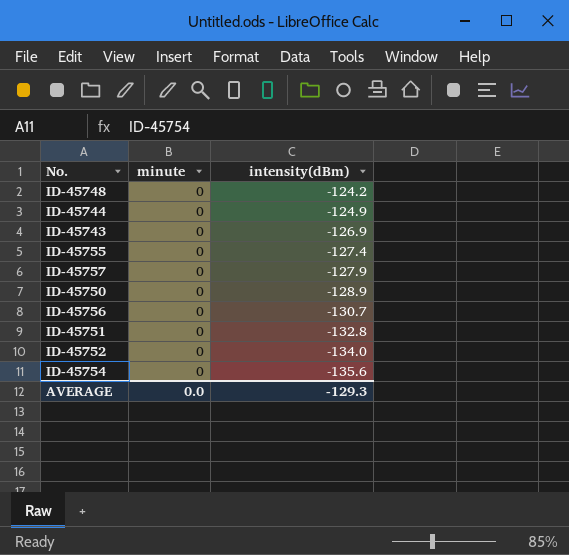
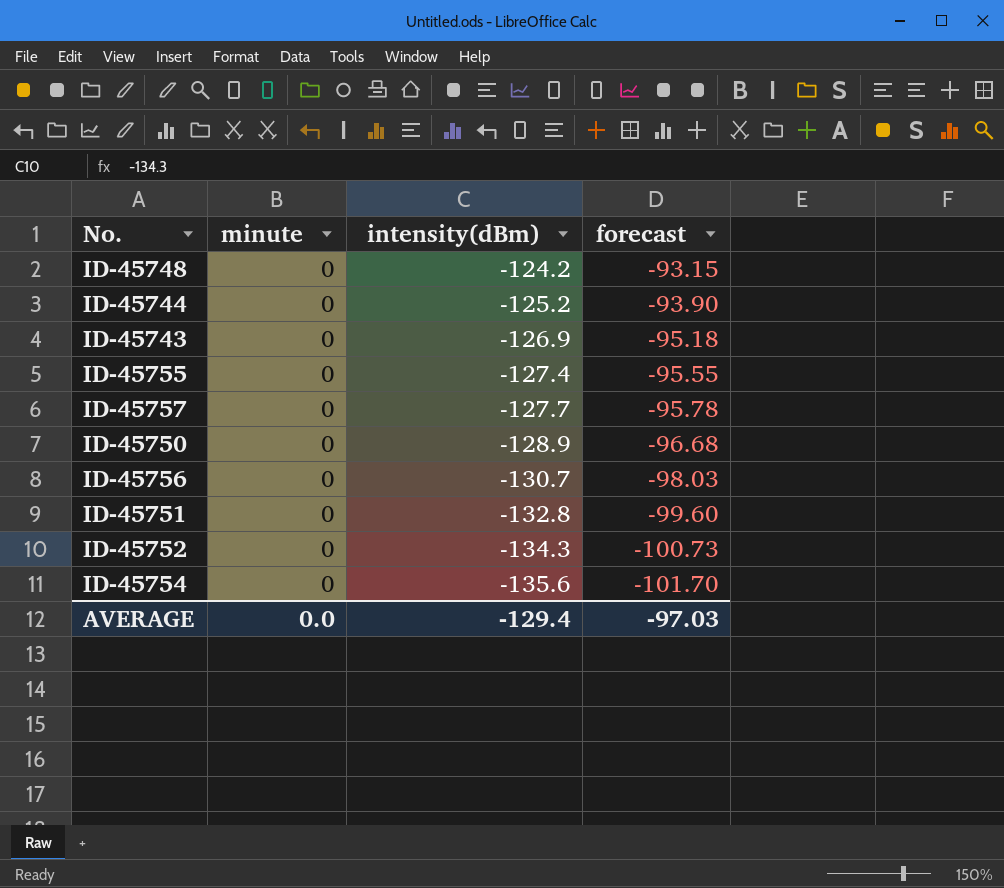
column forecast | formula: none -> [intensity(dBm)] * 0.75
ID-45744 | intensity(dBm): -124.9 -> -125.2
ID-45757 | intensity(dBm): -127.9 -> -127.7
ID-45752 | intensity(dBm): -134.0 -> -134.3
AVERAGE | intensity(dBm): -129.3 -> -129.4

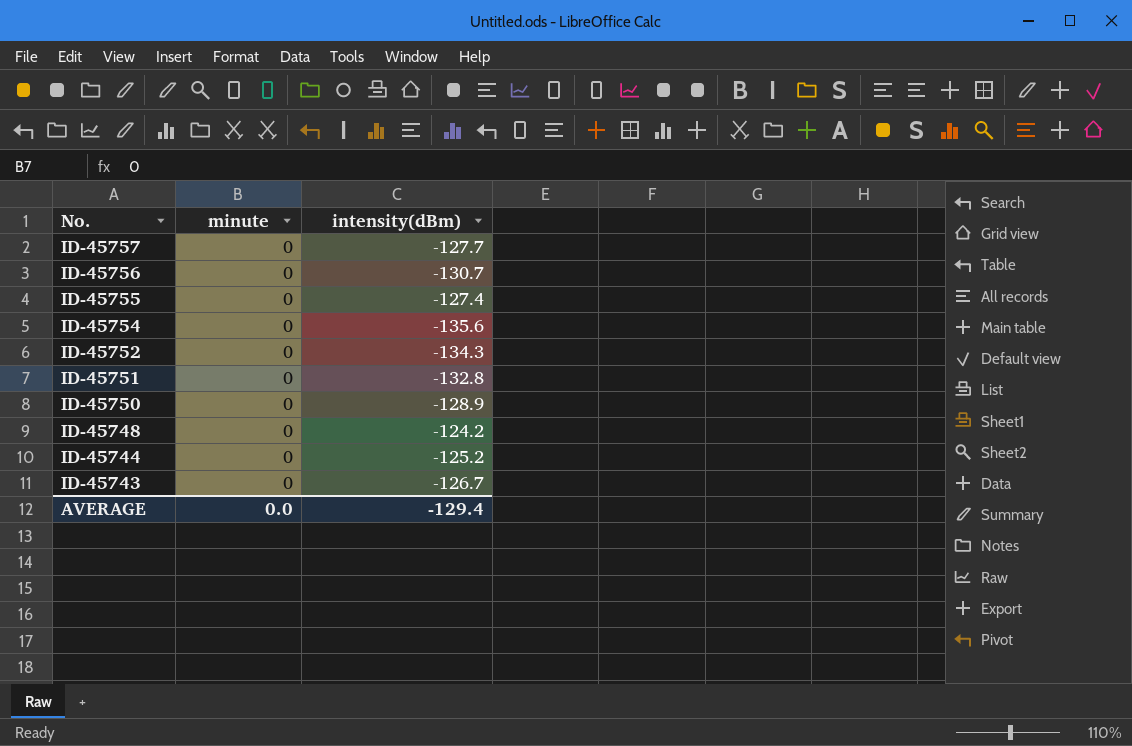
row order: intensity(dBm) descending -> No. descending
column forecast | formula: [intensity(dBm)] * 0.75 -> none
ID-45743 | intensity(dBm): -126.9 -> -126.7

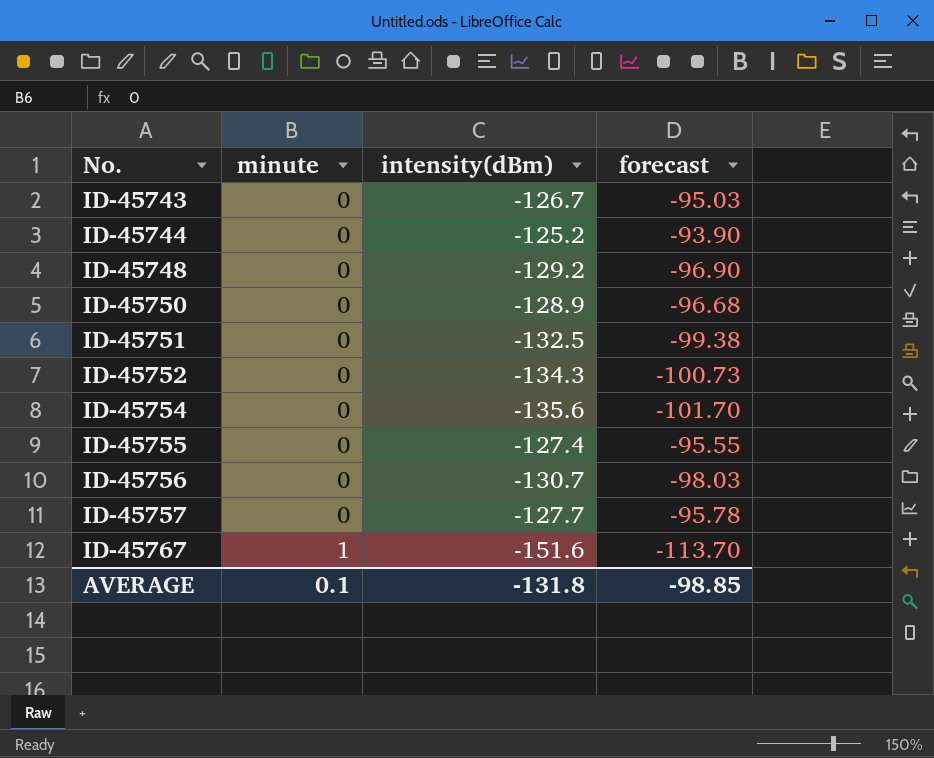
row order: No. descending -> No. ascending
column forecast | formula: none -> [intensity(dBm)] * 0.75
ID-45748 | intensity(dBm): -124.2 -> -129.2
ID-45751 | intensity(dBm): -132.8 -> -132.5
row ID-45767: none -> 1 | -151.6 | -113.70
AVERAGE | minute: 0.0 -> 0.1
AVERAGE | intensity(dBm): -129.4 -> -131.8

